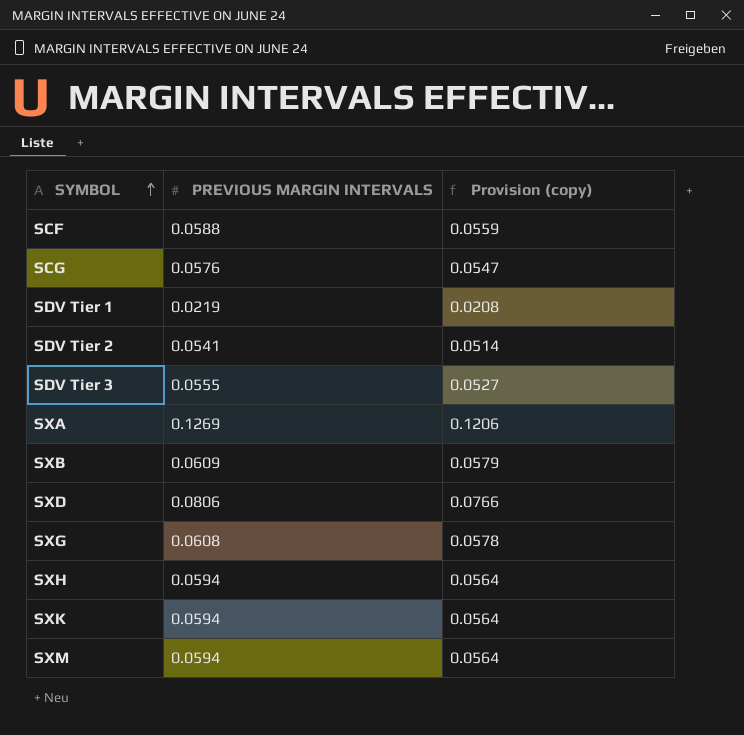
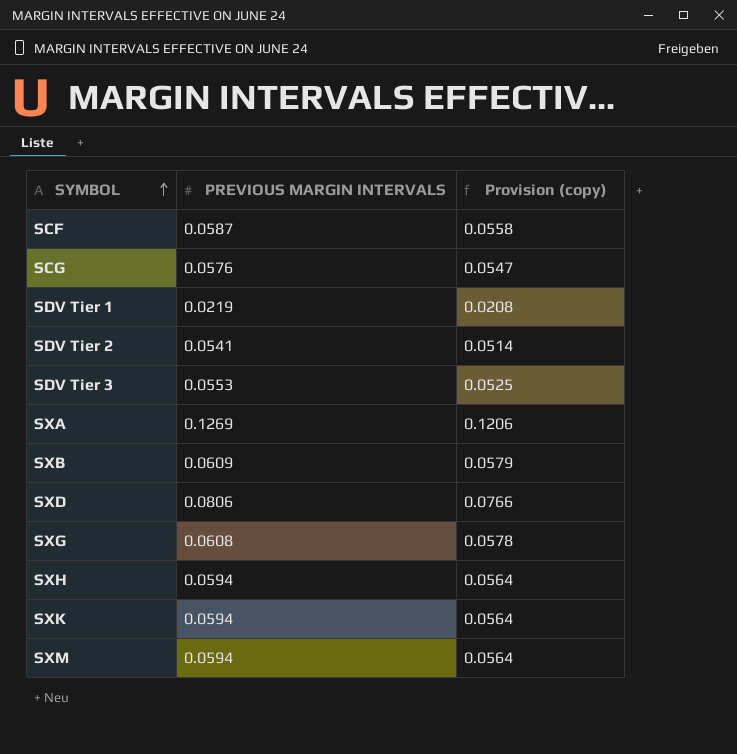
SCF | PREVIOUS MARGIN INTERVALS: 0.0588 -> 0.0587
SCF | Provision (copy): 0.0559 -> 0.0558
SDV Tier 3 | PREVIOUS MARGIN INTERVALS: 0.0555 -> 0.0553
SDV Tier 3 | Provision (copy): 0.0527 -> 0.0525

